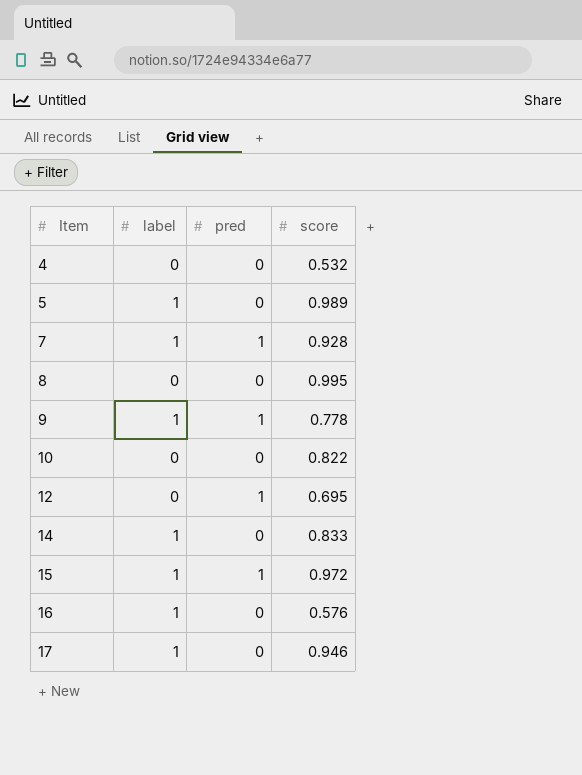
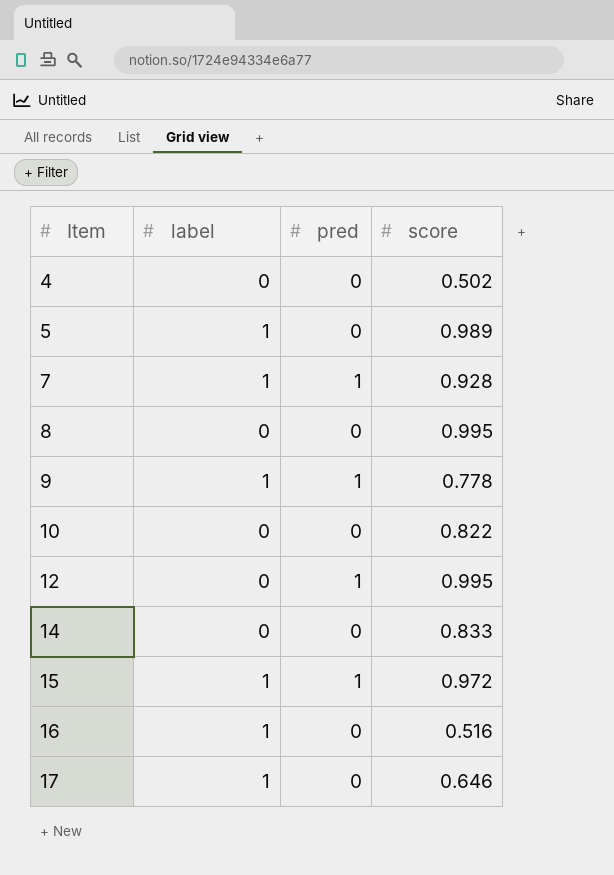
4 | score: 0.532 -> 0.502
12 | score: 0.695 -> 0.995
14 | label: 1 -> 0
16 | score: 0.576 -> 0.516
17 | score: 0.946 -> 0.646

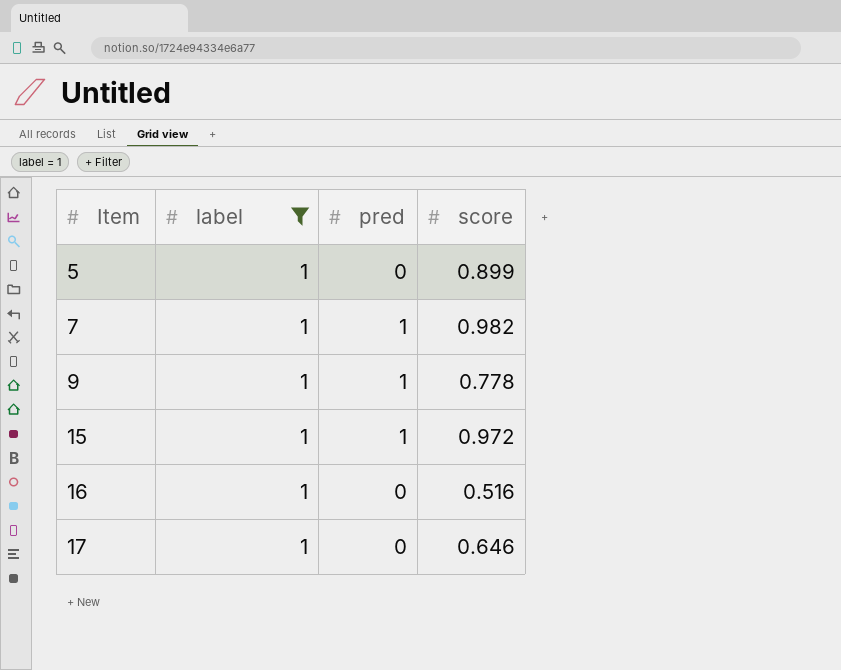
filter: none -> label = 1
5 | score: 0.989 -> 0.899
7 | score: 0.928 -> 0.982

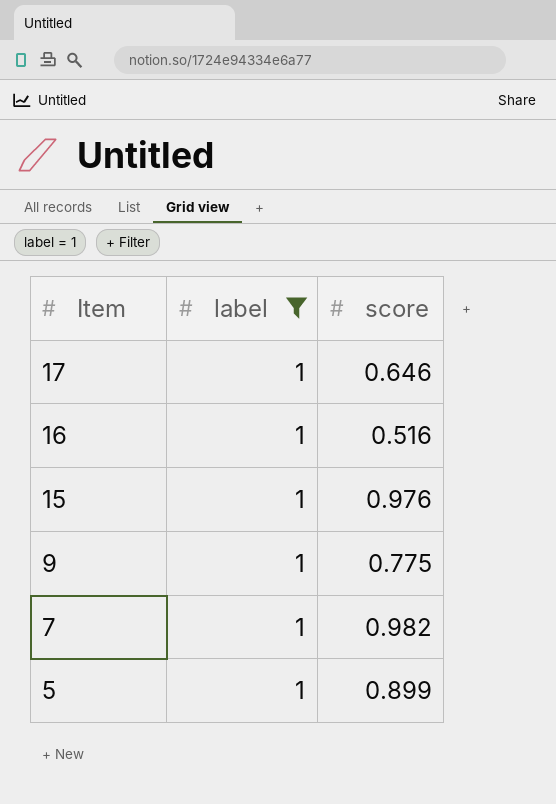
row order: Item ascending -> Item descending
column pred | position: 3 -> none
15 | score: 0.972 -> 0.976
9 | score: 0.778 -> 0.775

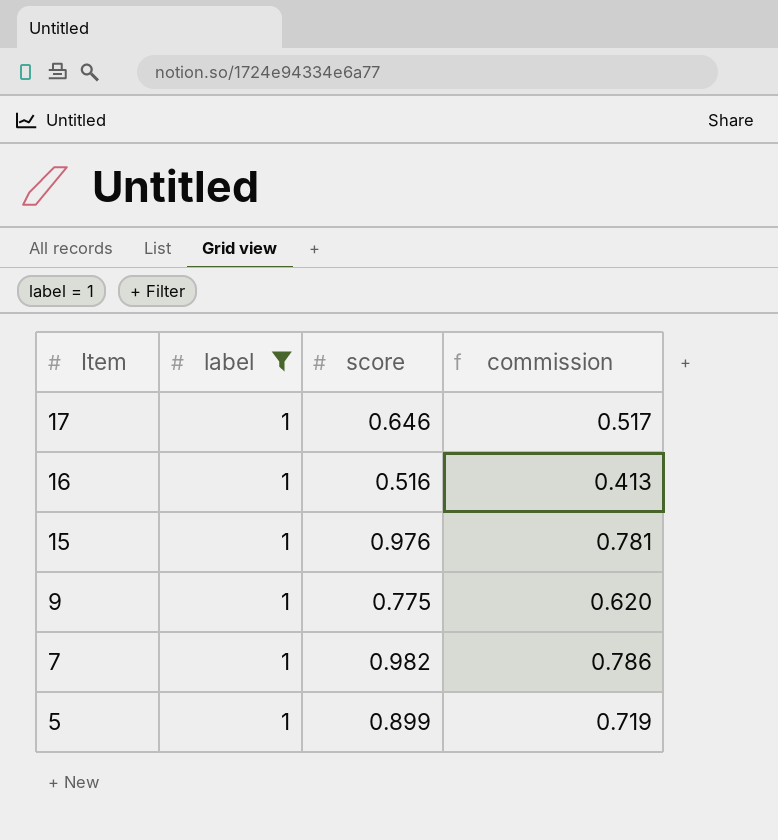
column commission | formula: none -> [score] * 0.8

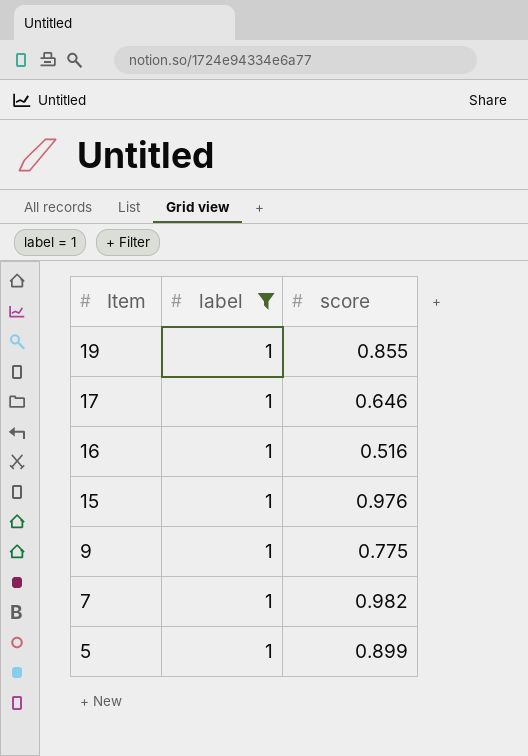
column commission | formula: [score] * 0.8 -> none
row 19: none -> 1 | 0.855

